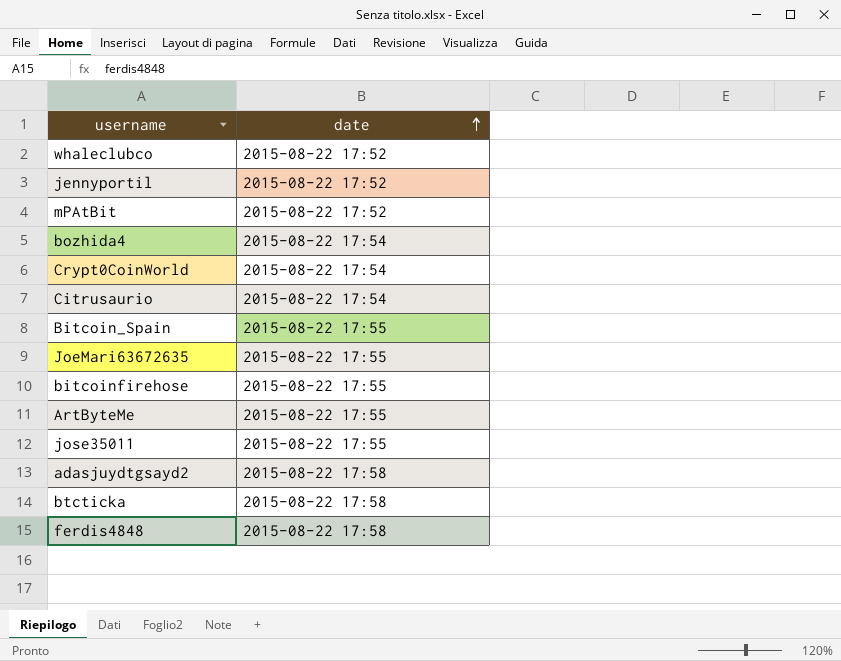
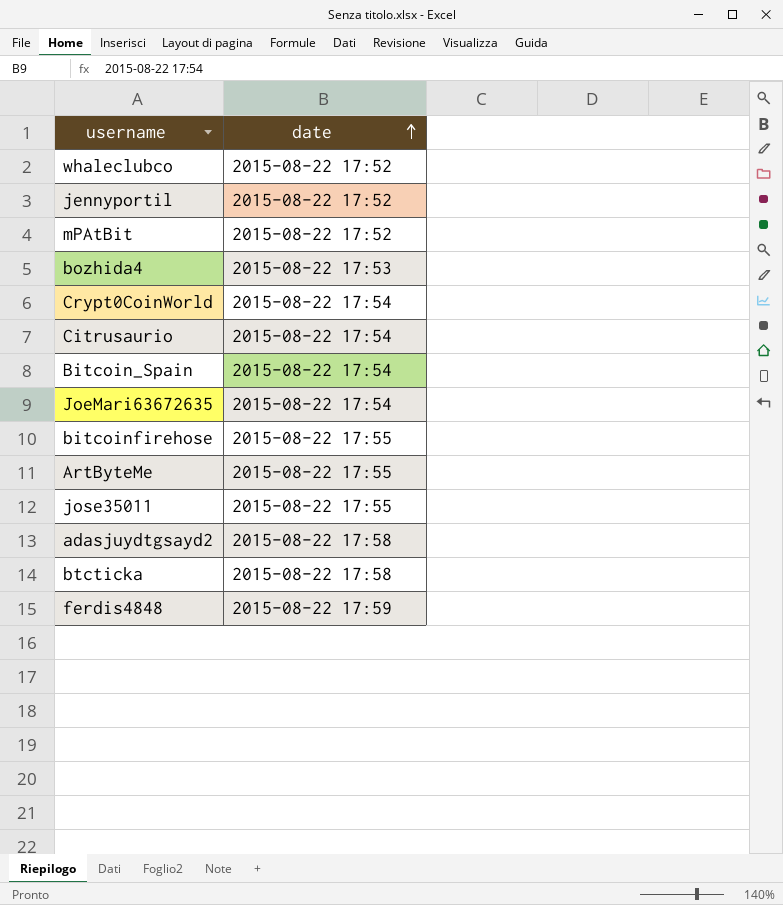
bozhida4 | date: 2015-08-22 17:54 -> 2015-08-22 17:53
Bitcoin_Spain | date: 2015-08-22 17:55 -> 2015-08-22 17:54
JoeMari63672635 | date: 2015-08-22 17:55 -> 2015-08-22 17:54
ferdis4848 | date: 2015-08-22 17:58 -> 2015-08-22 17:59

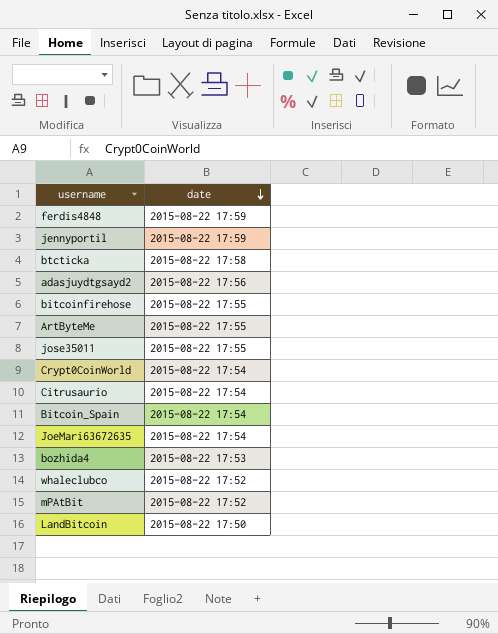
row order: date ascending -> date descending
jennyportil | date: 2015-08-22 17:52 -> 2015-08-22 17:59
adasjuydtgsayd2 | date: 2015-08-22 17:58 -> 2015-08-22 17:56
row LandBitcoin: none -> 2015-08-22 17:50

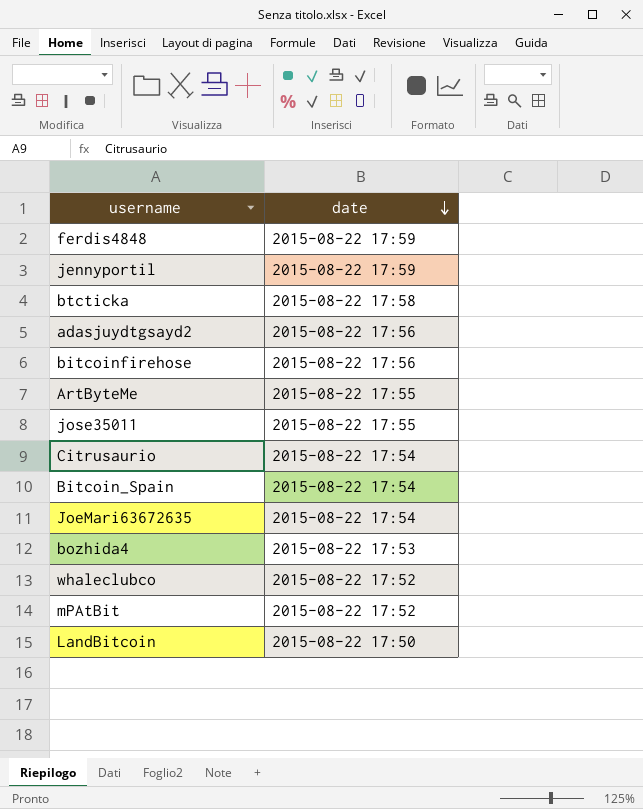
row Crypt0CoinWorld: 2015-08-22 17:54 -> none
bitcoinfirehose | date: 2015-08-22 17:55 -> 2015-08-22 17:56

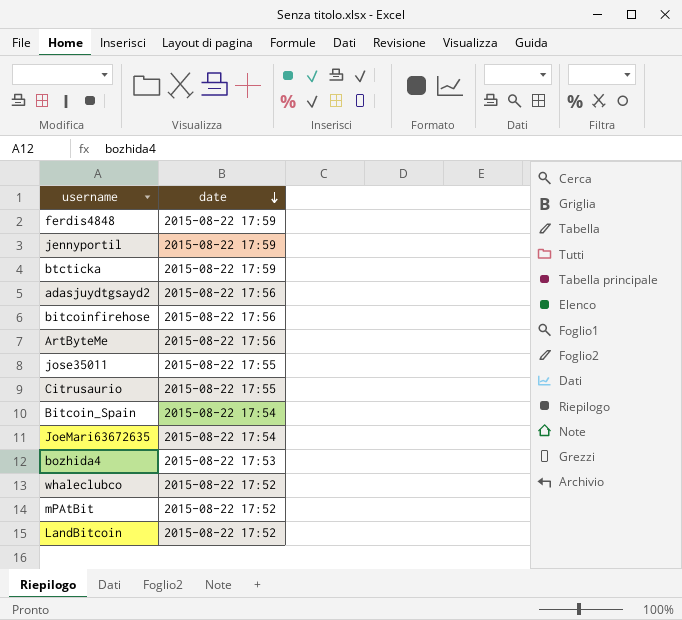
btcticka | date: 2015-08-22 17:58 -> 2015-08-22 17:59
ArtByteMe | date: 2015-08-22 17:55 -> 2015-08-22 17:56
Citrusaurio | date: 2015-08-22 17:54 -> 2015-08-22 17:55
LandBitcoin | date: 2015-08-22 17:50 -> 2015-08-22 17:52

